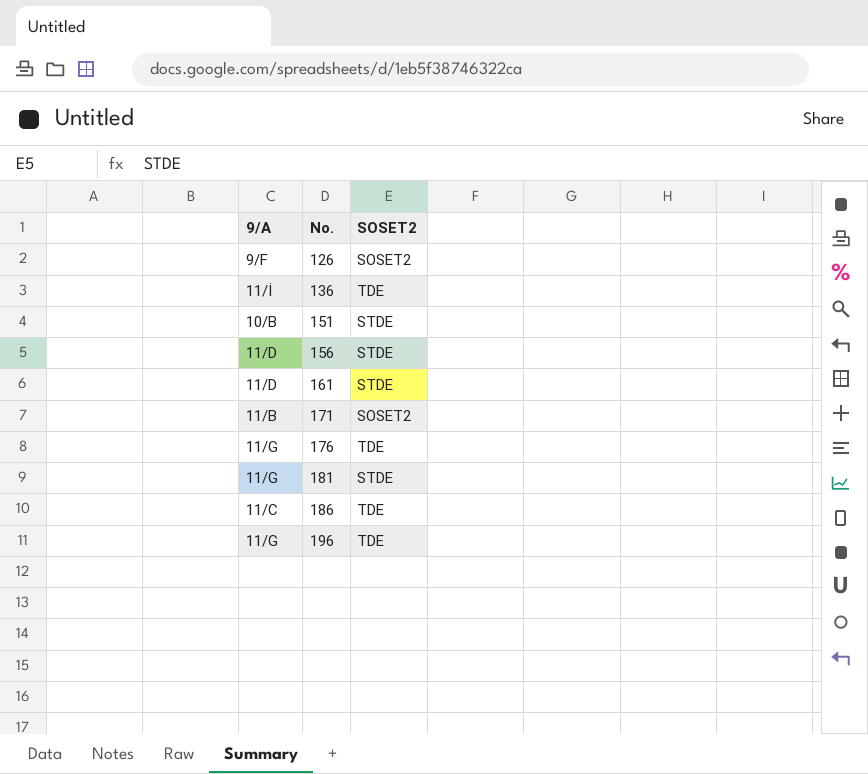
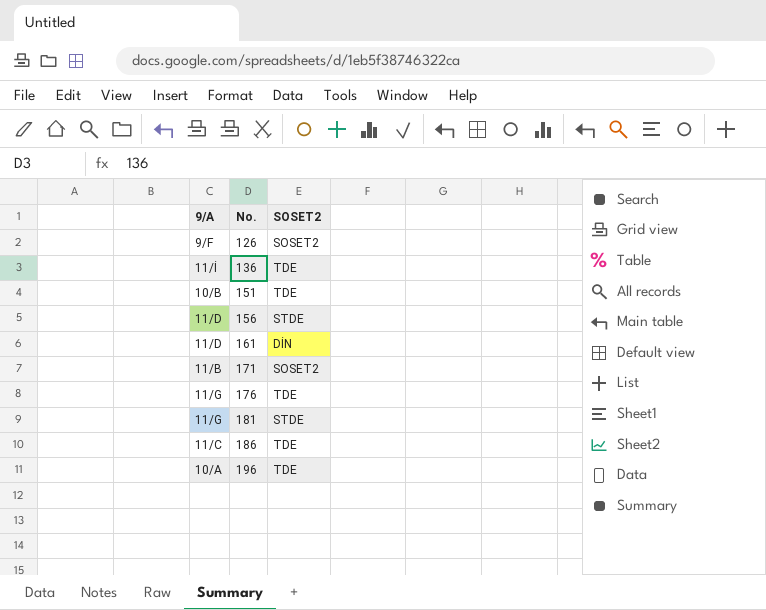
151 | SOSET2: STDE -> TDE
161 | SOSET2: STDE -> DİN
196 | 9/A: 11/G -> 10/A

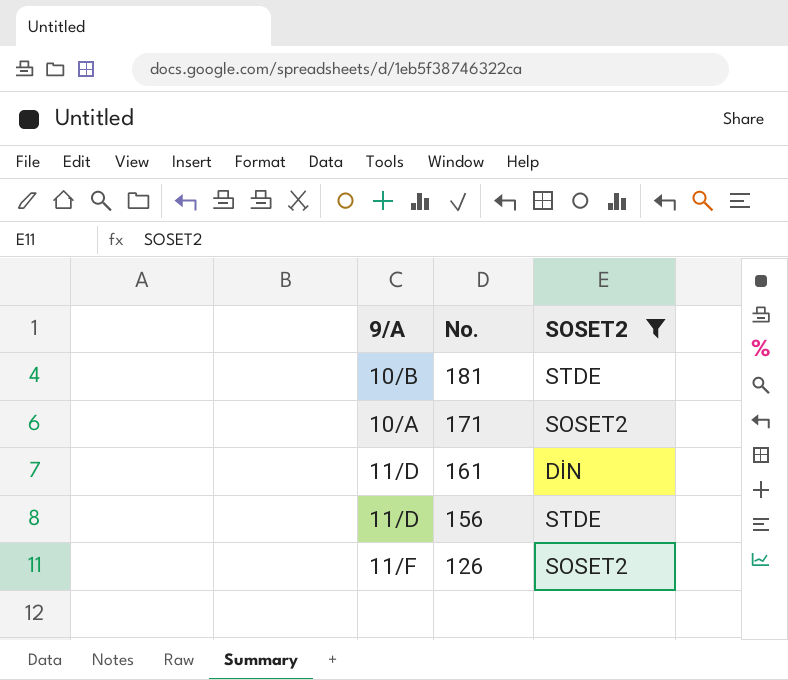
filter: none -> SOSET2 != TDE
row order: No. ascending -> No. descending
181 | 9/A: 11/G -> 10/B
171 | 9/A: 11/B -> 10/A
126 | 9/A: 9/F -> 11/F

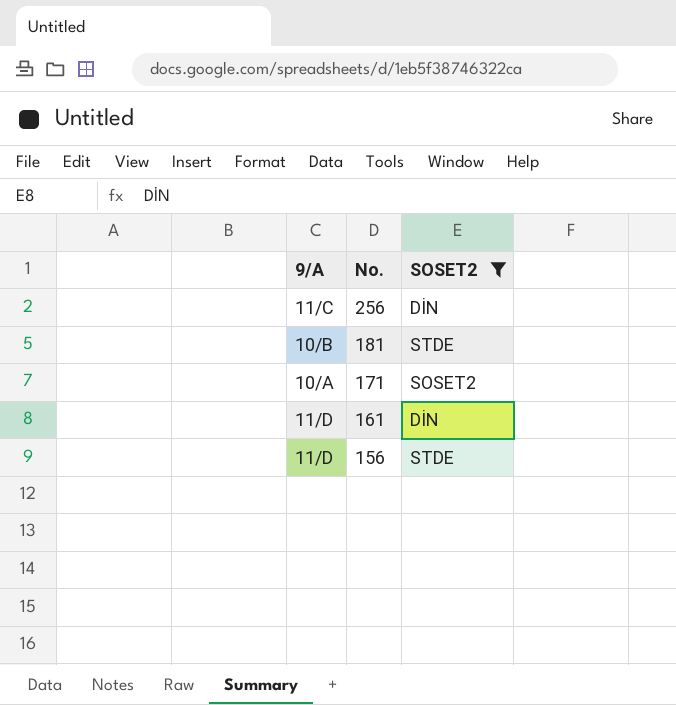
row 126: 11/F | SOSET2 -> none
row 256: none -> 11/C | DİN

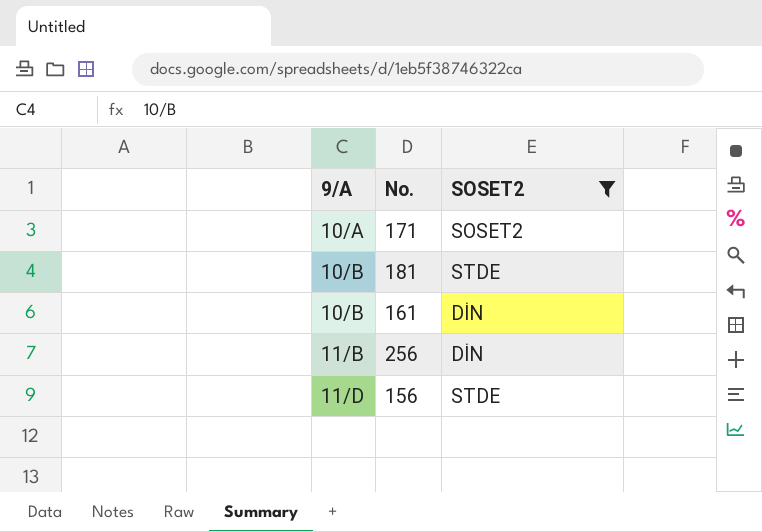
row order: No. descending -> 9/A ascending
161 | 9/A: 11/D -> 10/B
256 | 9/A: 11/C -> 11/B

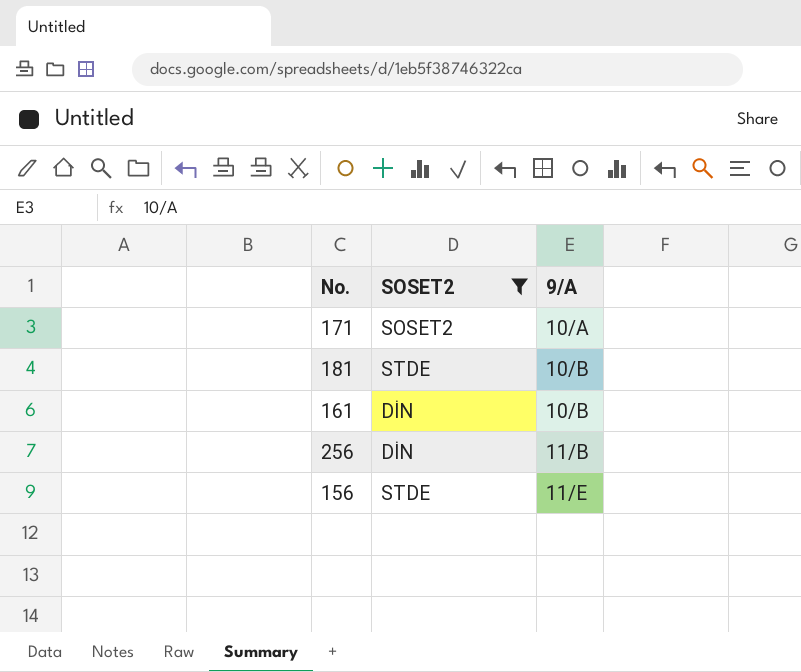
column 9/A | position: 1 -> 3
156 | 9/A: 11/D -> 11/E

